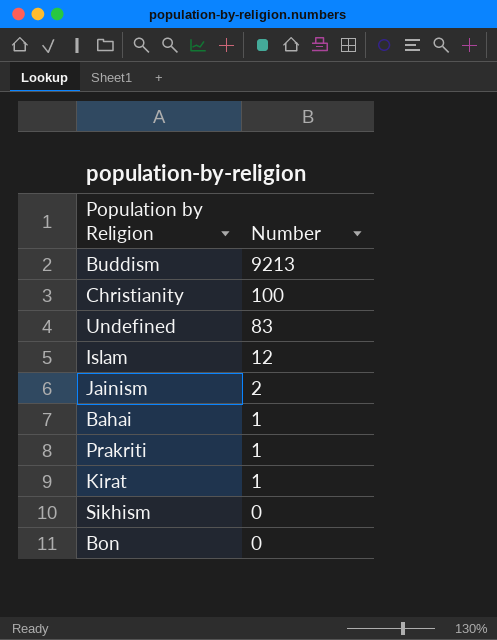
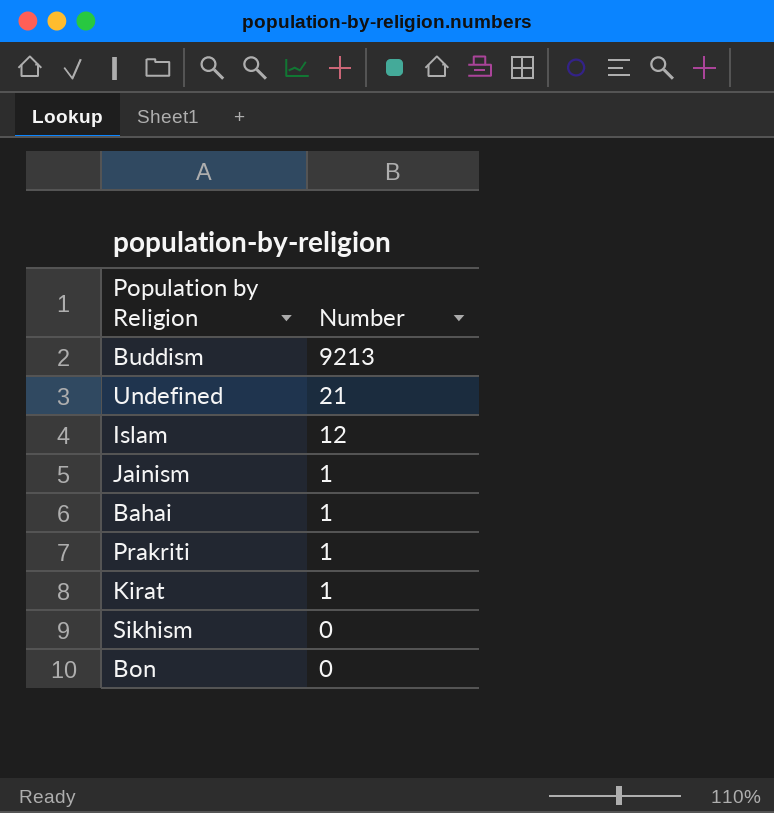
row Christianity: 100 -> none
Undefined | Number: 83 -> 21
Jainism | Number: 2 -> 1

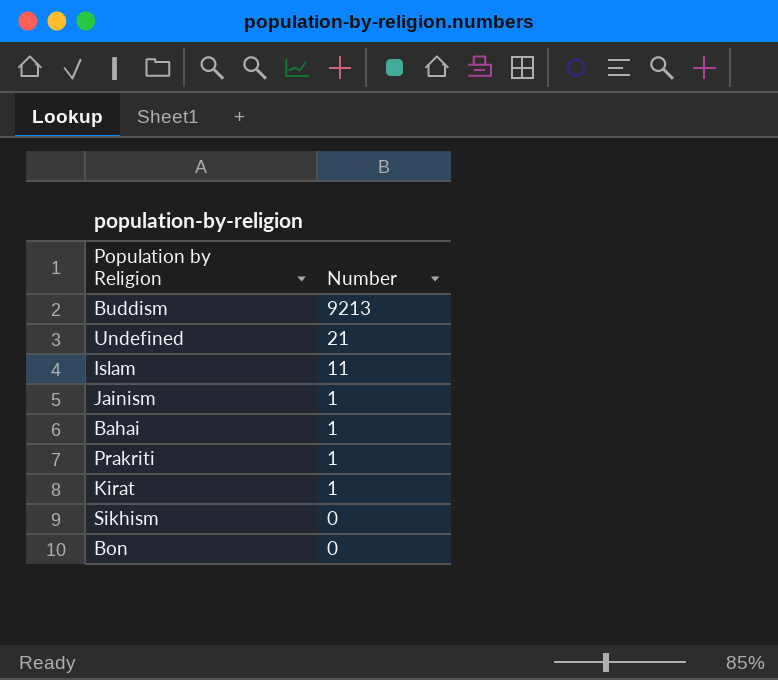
Islam | Number: 12 -> 11

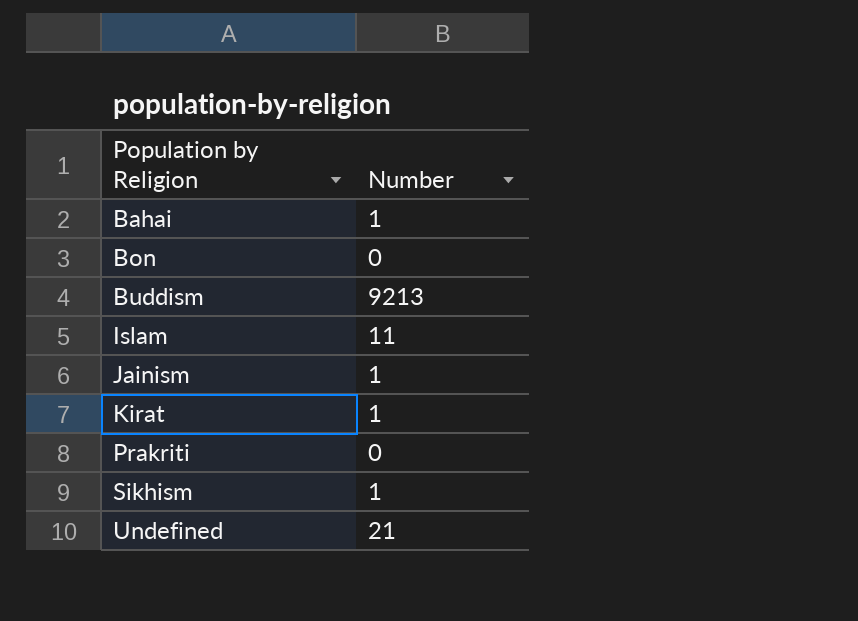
row order: Number descending -> Population by Religion ascending
Prakriti | Number: 1 -> 0
Sikhism | Number: 0 -> 1

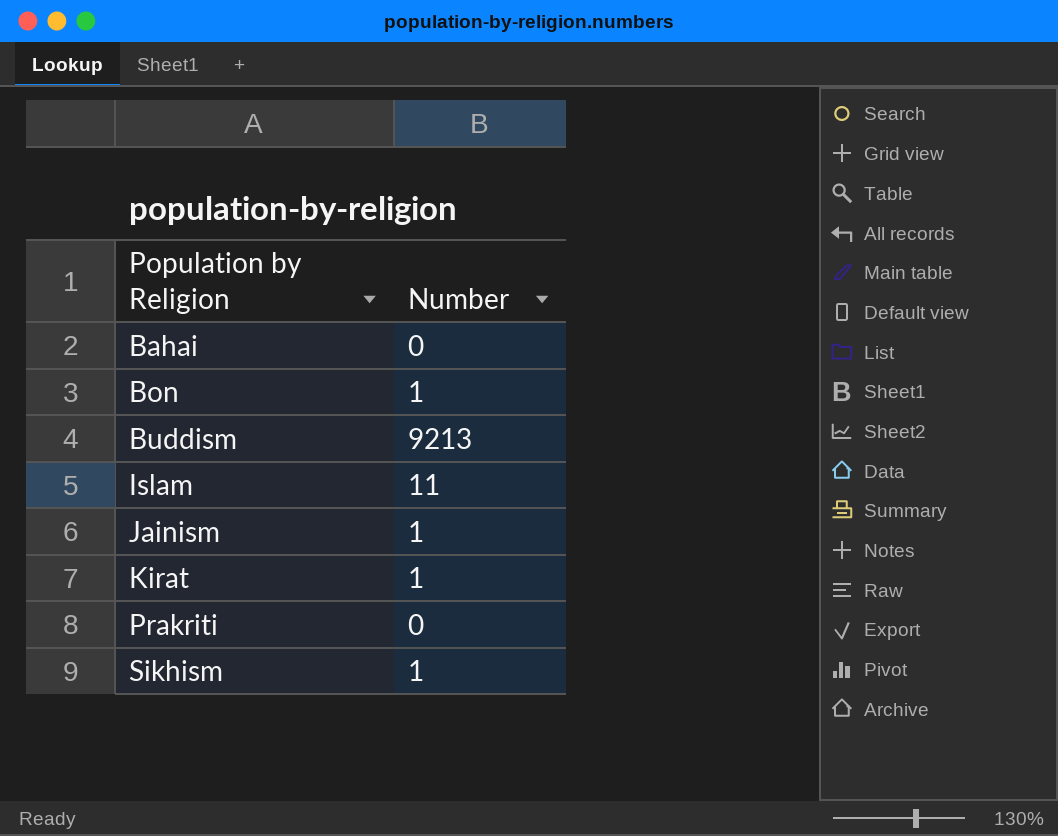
row Undefined: 21 -> none
Bahai | Number: 1 -> 0
Bon | Number: 0 -> 1

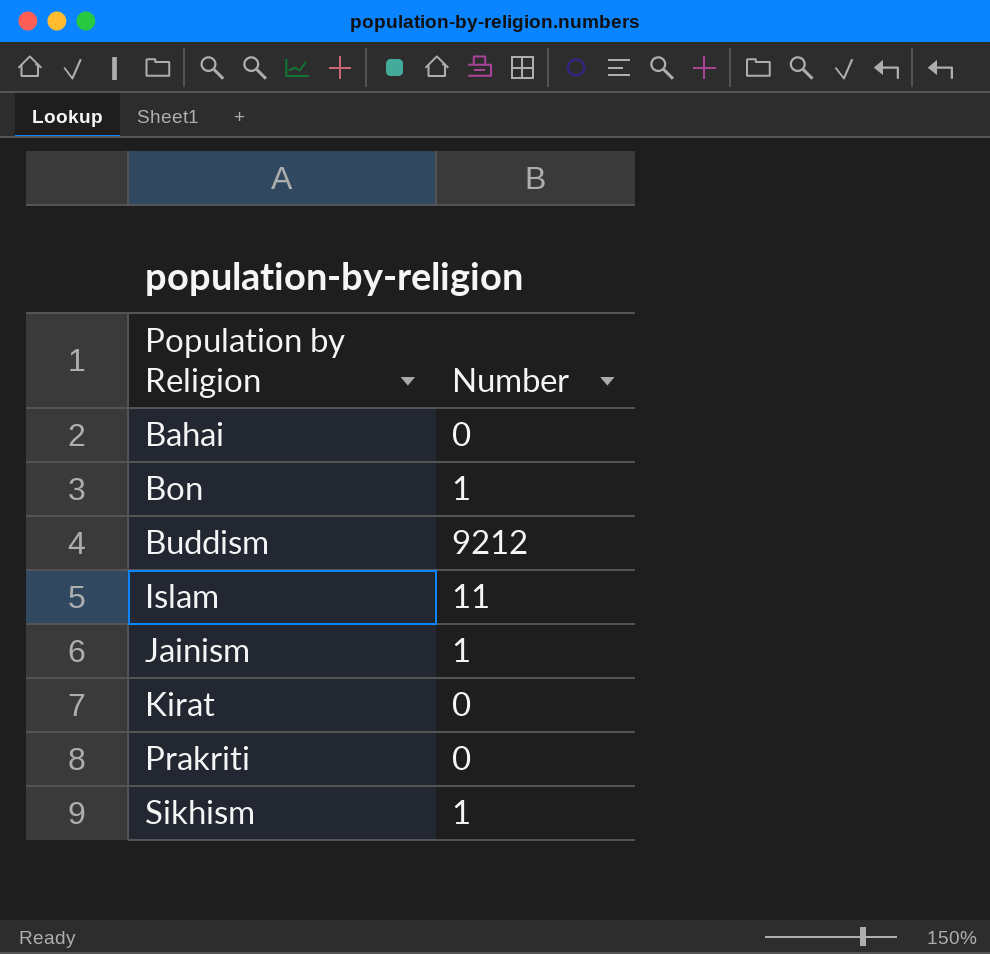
Buddism | Number: 9213 -> 9212
Kirat | Number: 1 -> 0

